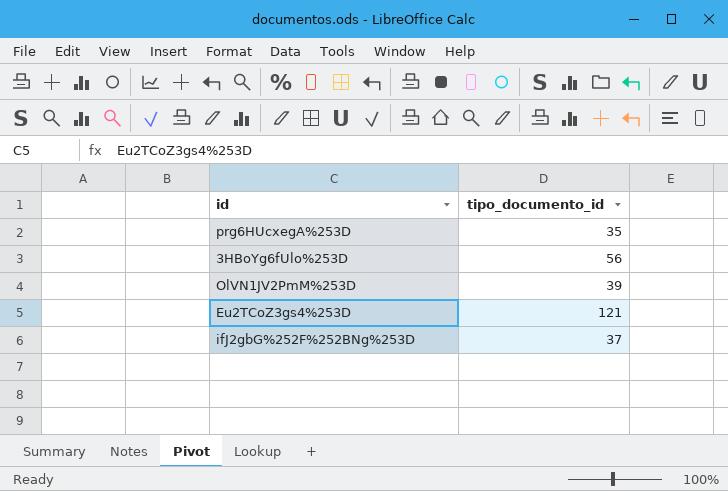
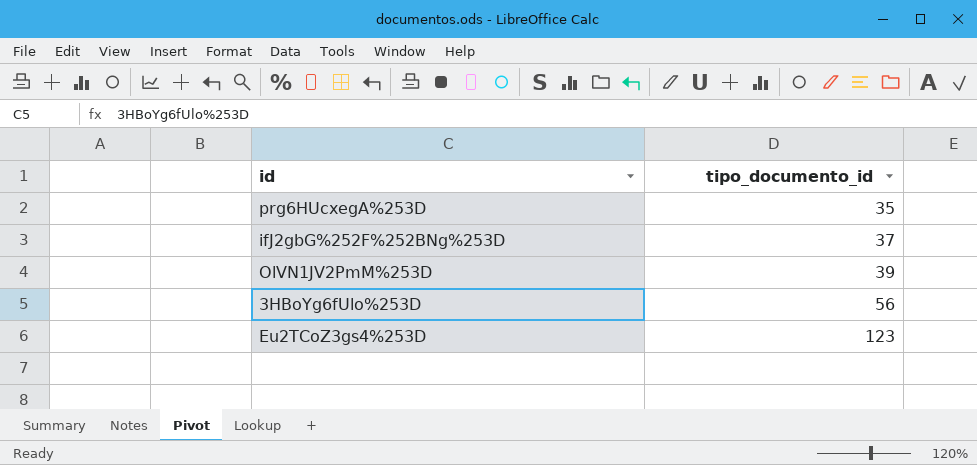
row order: none -> tipo_documento_id ascending
Eu2TCoZ3gs4%253D | tipo_documento_id: 121 -> 123

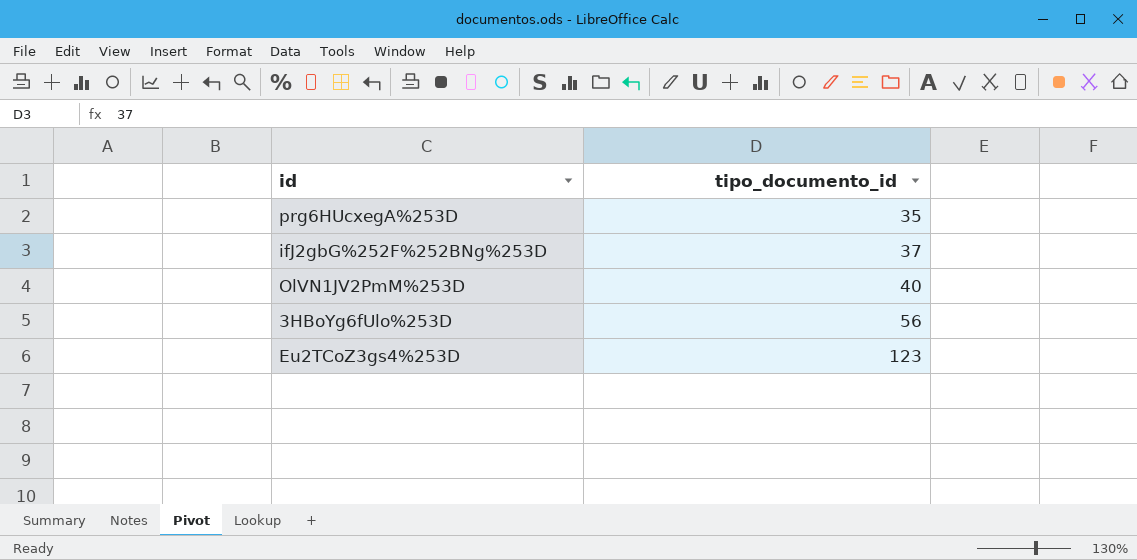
OlVN1JV2PmM%253D | tipo_documento_id: 39 -> 40

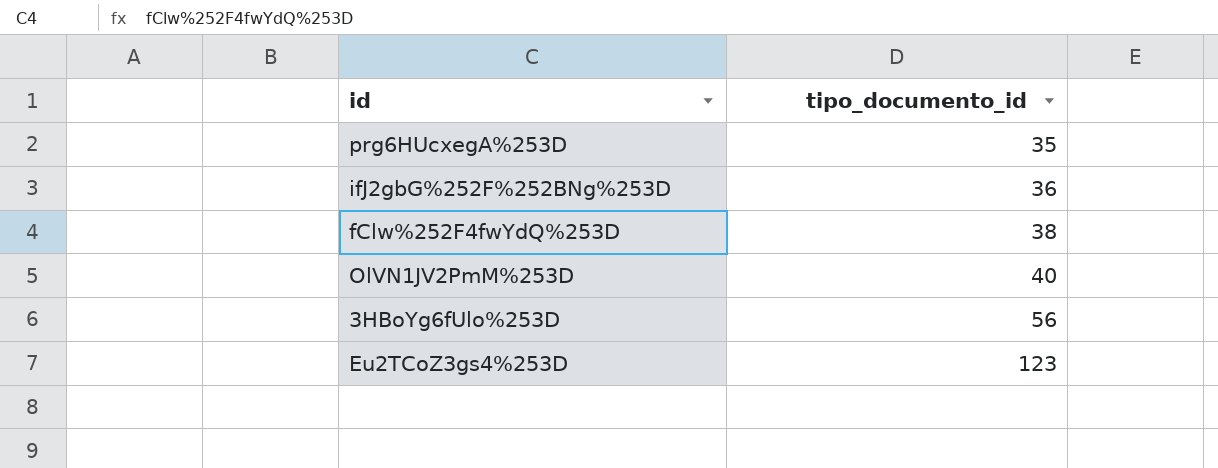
ifJ2gbG%252F%252BNg%253D | tipo_documento_id: 37 -> 36
row fClw%252F4fwYdQ%253D: none -> 38

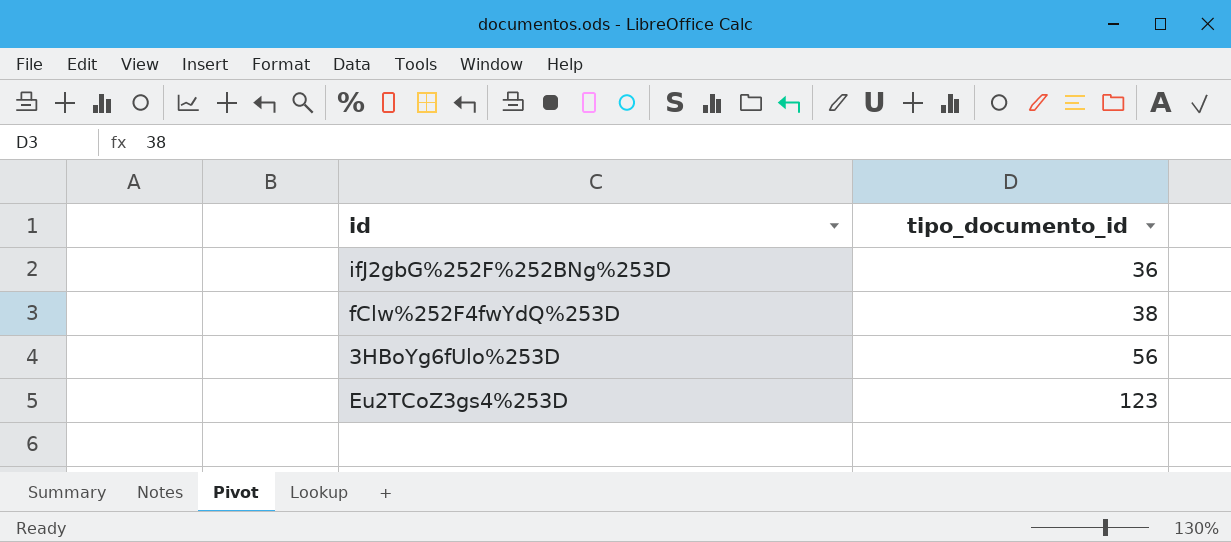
row prg6HUcxegA%253D: 35 -> none
row OlVN1JV2PmM%253D: 40 -> none

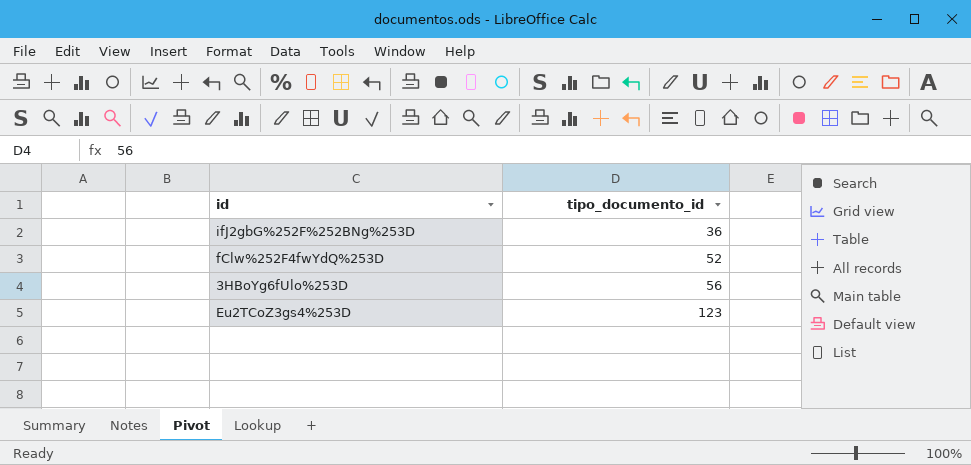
fClw%252F4fwYdQ%253D | tipo_documento_id: 38 -> 52

